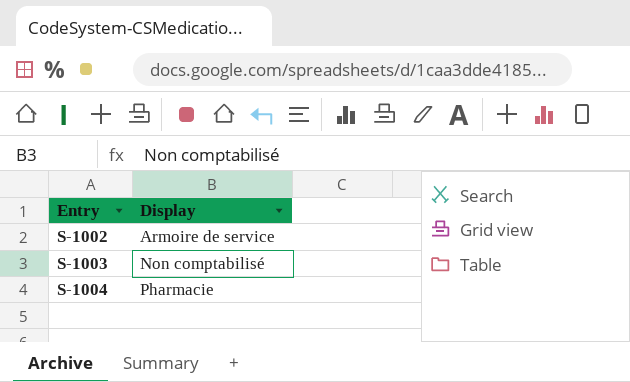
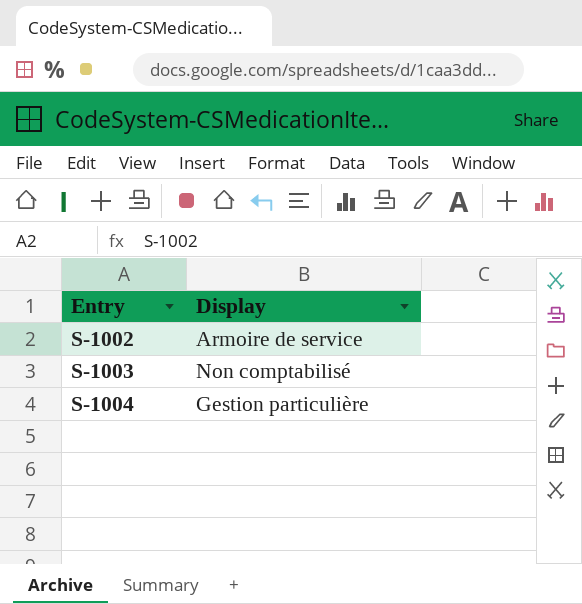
S-1004 | Display: Pharmacie -> Gestion particulière

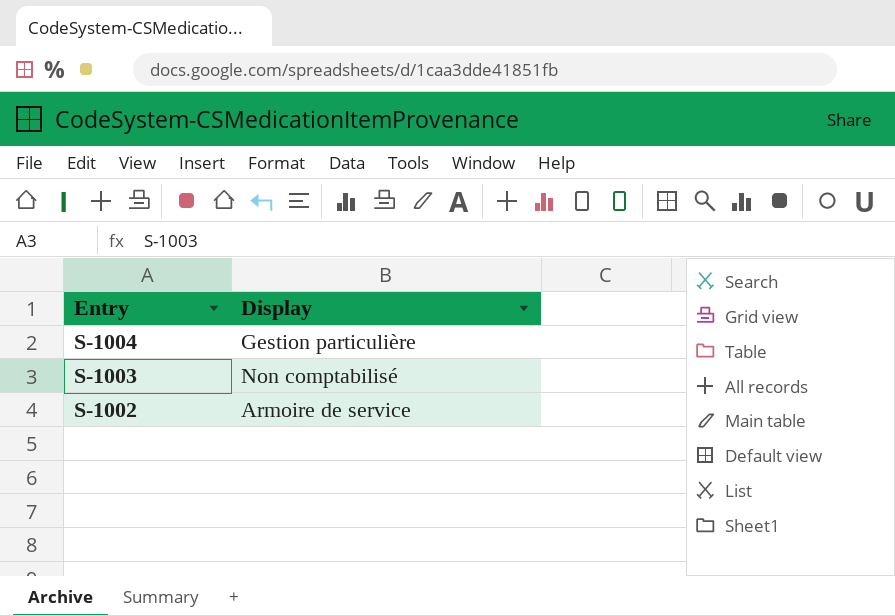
row order: Entry ascending -> Entry descending

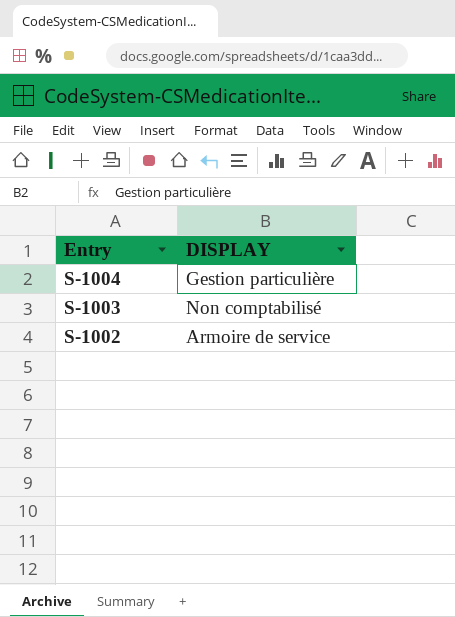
column name: Display -> DISPLAY

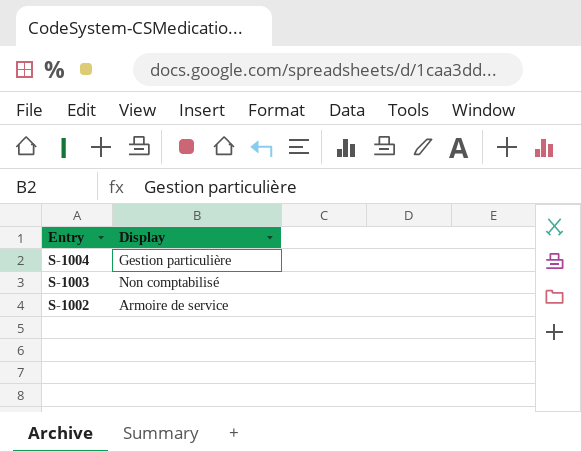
column name: DISPLAY -> Display

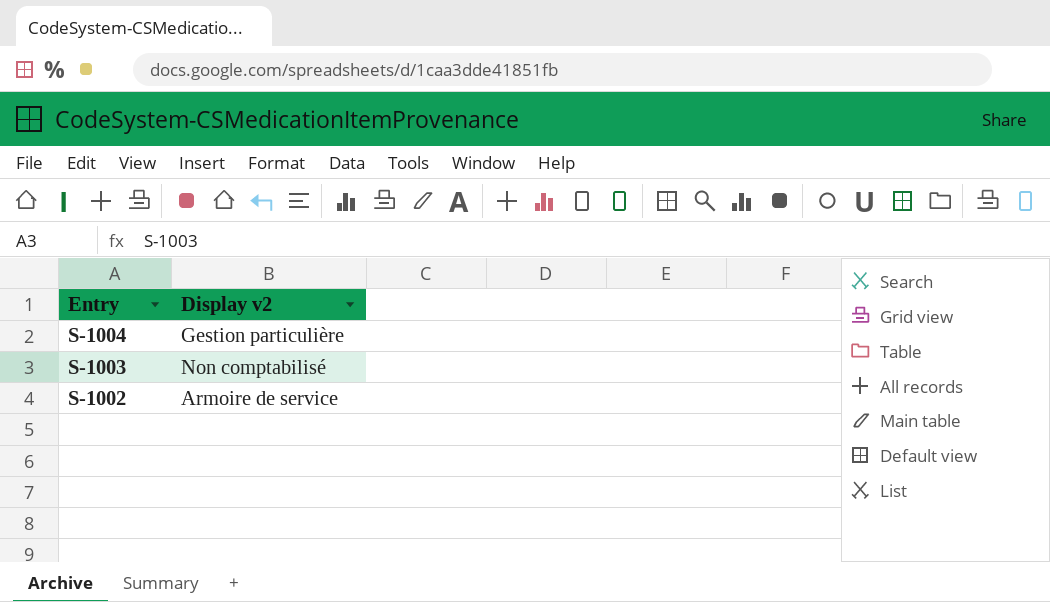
column name: Display -> Display v2

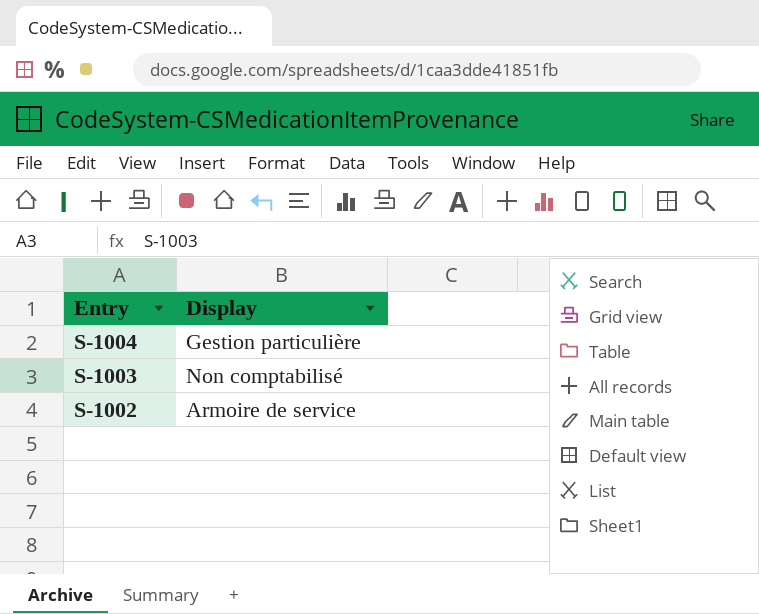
column name: Display v2 -> Display

